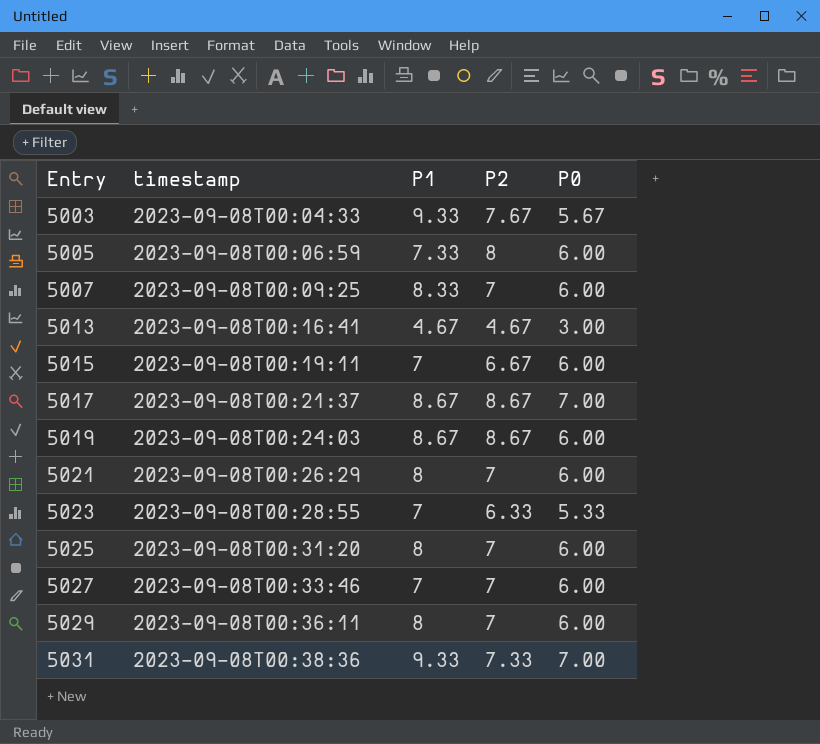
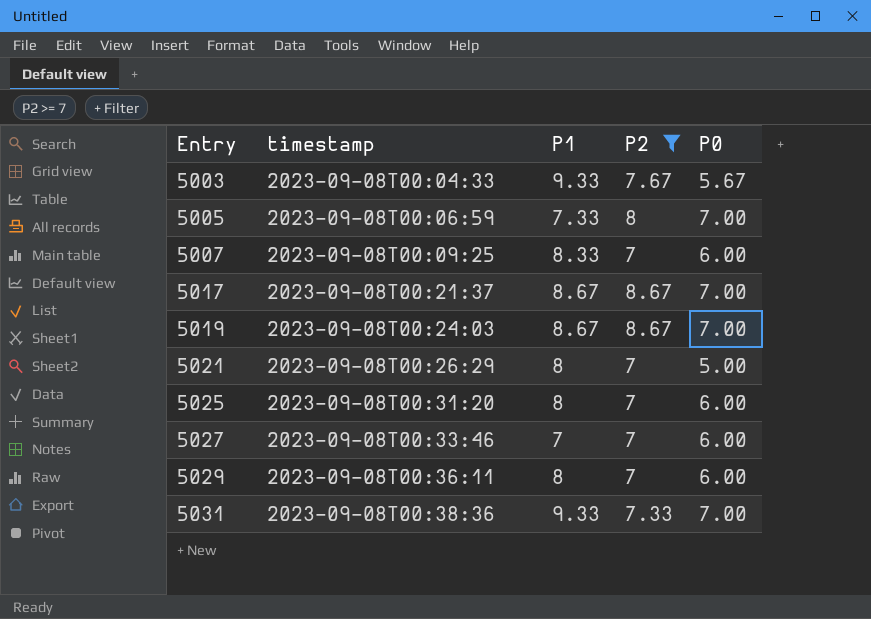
filter: none -> P2 >= 7
5005 | P0: 6.00 -> 7.00
5019 | P0: 6.00 -> 7.00
5021 | P0: 6.00 -> 5.00

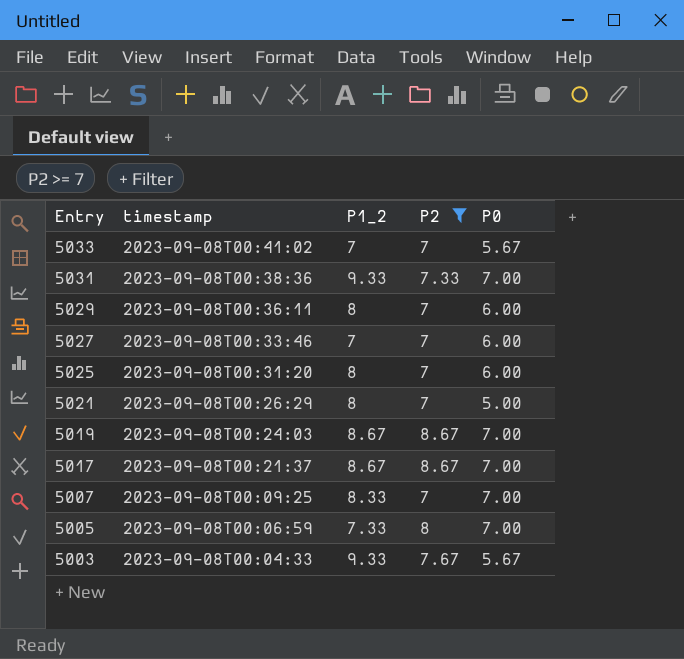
row order: Entry ascending -> Entry descending
column name: P1 -> P1_2
row 5033: none -> 2023-09-08T00:41:02 | 7 | 7 | 5.67
5007 | P0: 6.00 -> 7.00

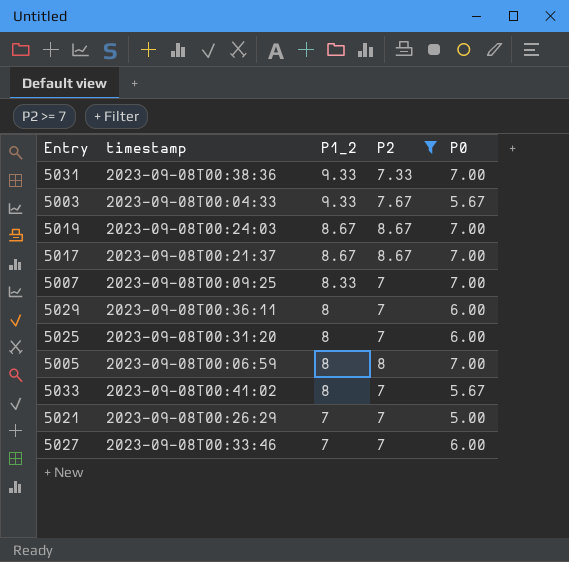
row order: Entry descending -> P1_2 descending
5005 | P1_2: 7.33 -> 8
5033 | P1_2: 7 -> 8
5021 | P1_2: 8 -> 7

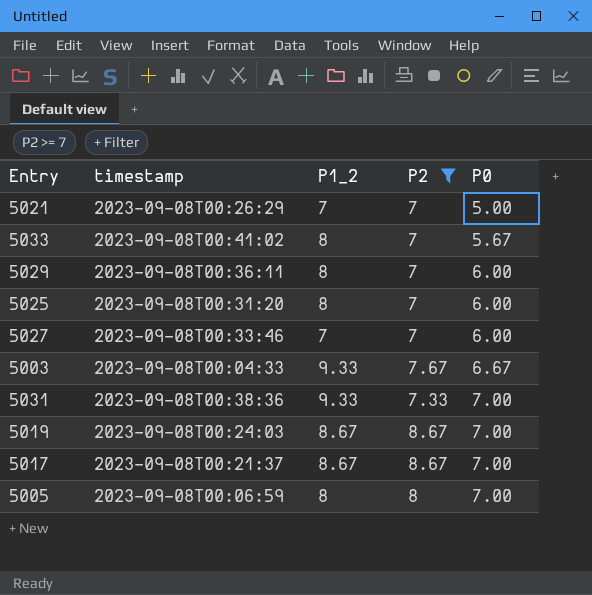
row order: P1_2 descending -> P0 ascending
row 5007: 2023-09-08T00:09:25 | 8.33 | 7 | 7.00 -> none
5003 | P0: 5.67 -> 6.67

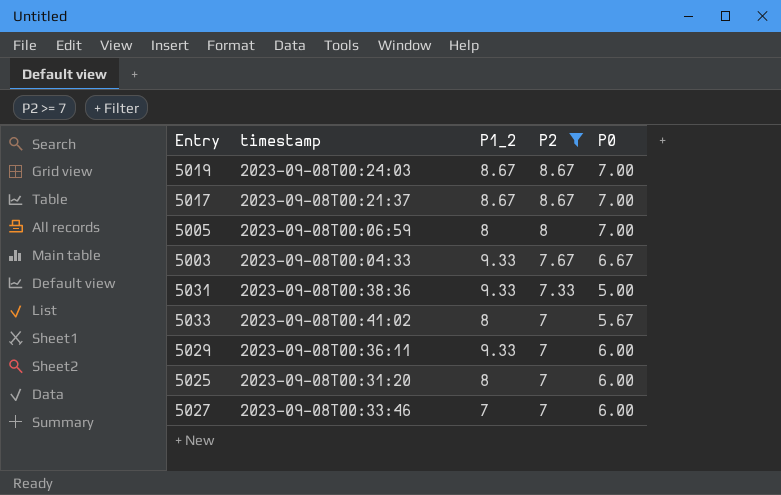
row order: P0 ascending -> P2 descending
row 5021: 2023-09-08T00:26:29 | 7 | 7 | 5.00 -> none
5031 | P0: 7.00 -> 5.00
5029 | P1_2: 8 -> 9.33

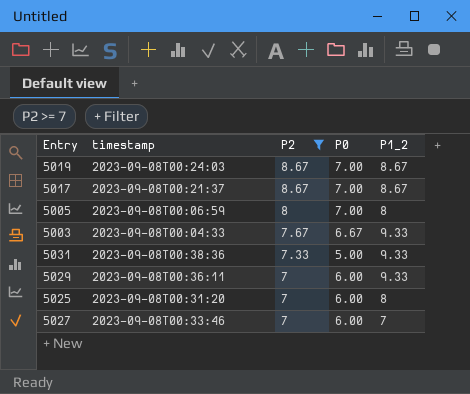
column P1_2 | position: 3 -> 5
row 5033: 2023-09-08T00:41:02 | 8 | 7 | 5.67 -> none

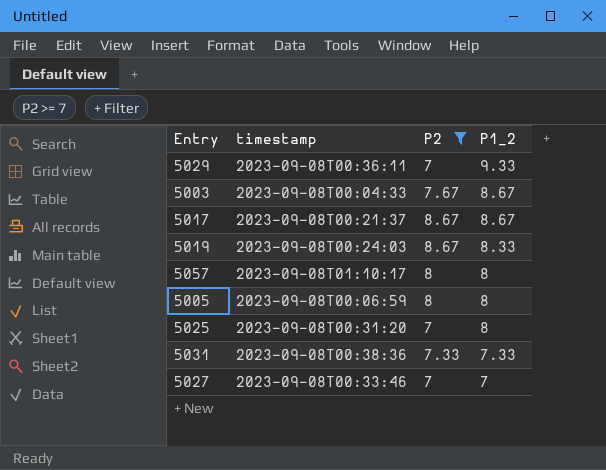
row order: P2 descending -> P1_2 descending
column P0 | position: 4 -> none
5003 | P1_2: 9.33 -> 8.67
5019 | P1_2: 8.67 -> 8.33
row 5057: none -> 2023-09-08T01:10:17 | 8 | 8
5031 | P1_2: 9.33 -> 7.33

